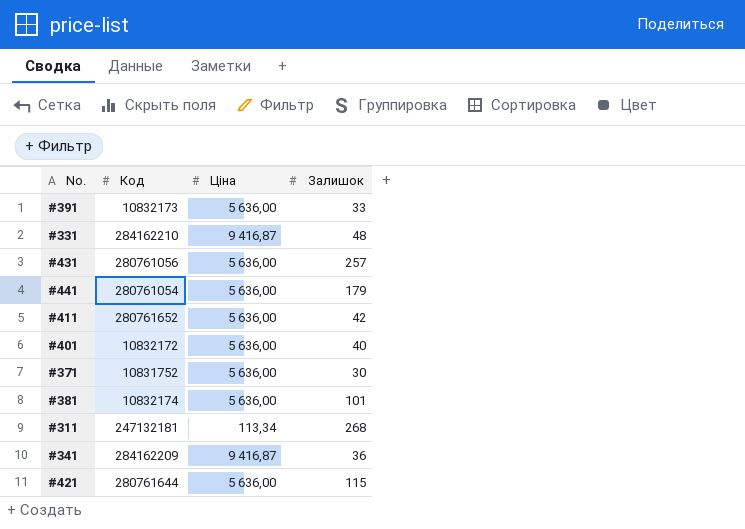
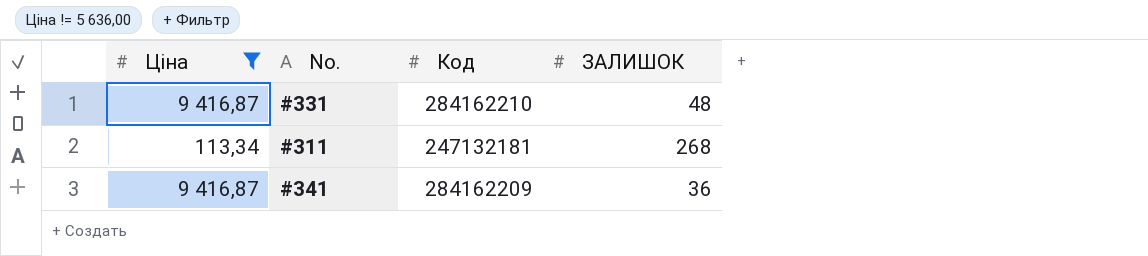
filter: none -> Ціна != 5 636,00
column Ціна | position: 3 -> 1
column name: Залишок -> ЗАЛИШОК

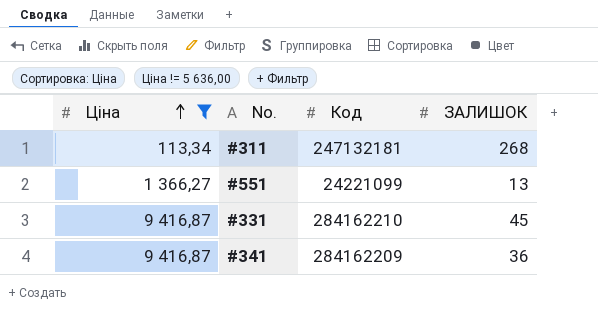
row order: none -> Ціна ascending
row #551: none -> 1 366,27 | 24221099 | 13
#331 | ЗАЛИШОК: 48 -> 45

